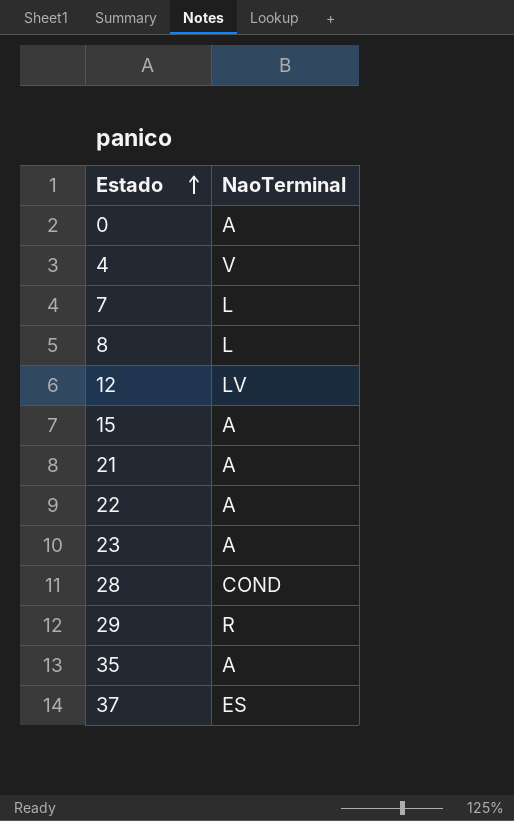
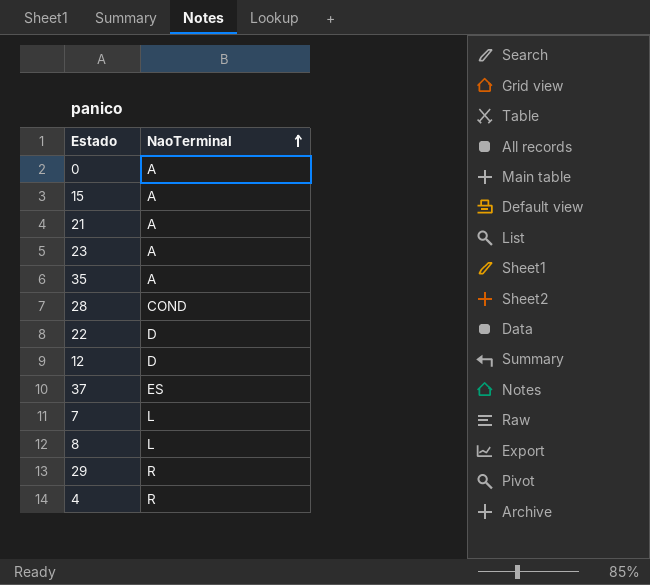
row order: Estado ascending -> NaoTerminal ascending
22 | NaoTerminal: A -> D
12 | NaoTerminal: LV -> D
4 | NaoTerminal: V -> R

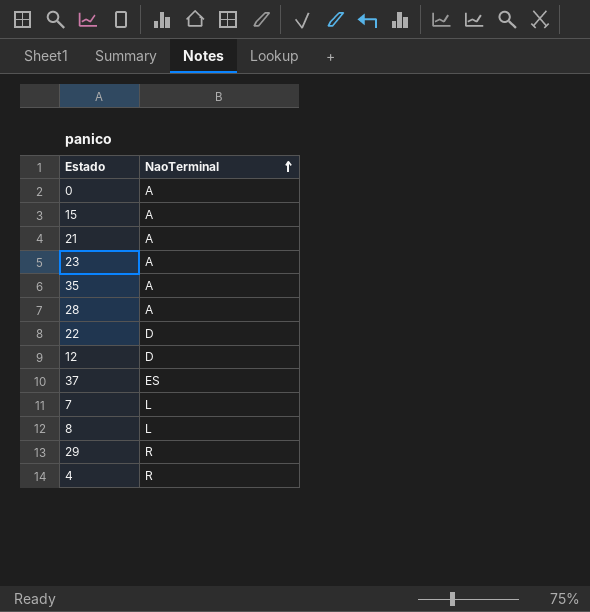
28 | NaoTerminal: COND -> A

